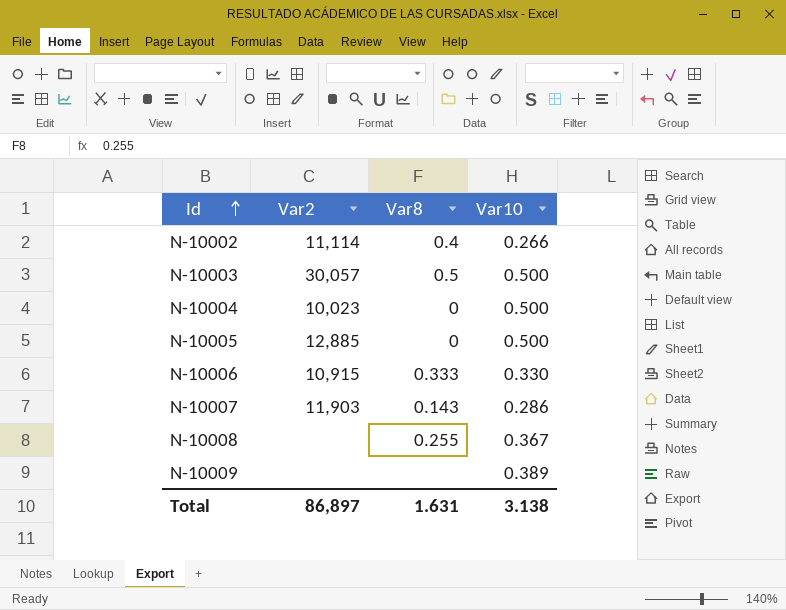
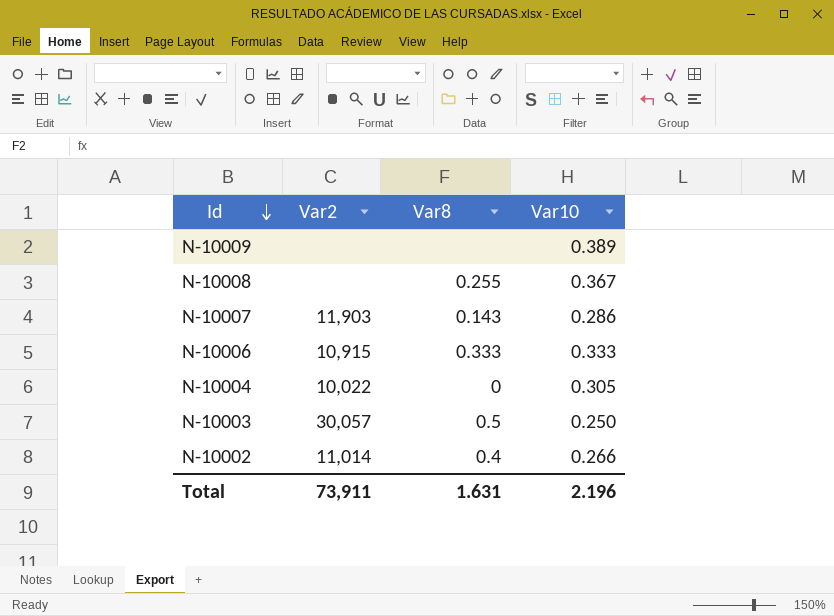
row order: Id ascending -> Id descending
row N-10005: 12,885 | 0 | 0.500 -> none
N-10006 | Var10: 0.330 -> 0.333
N-10004 | Var2: 10,023 -> 10,022
N-10004 | Var10: 0.500 -> 0.305
N-10003 | Var10: 0.500 -> 0.250
N-10002 | Var2: 11,114 -> 11,014
Total | Var2: 86,897 -> 73,911
Total | Var10: 3.138 -> 2.196

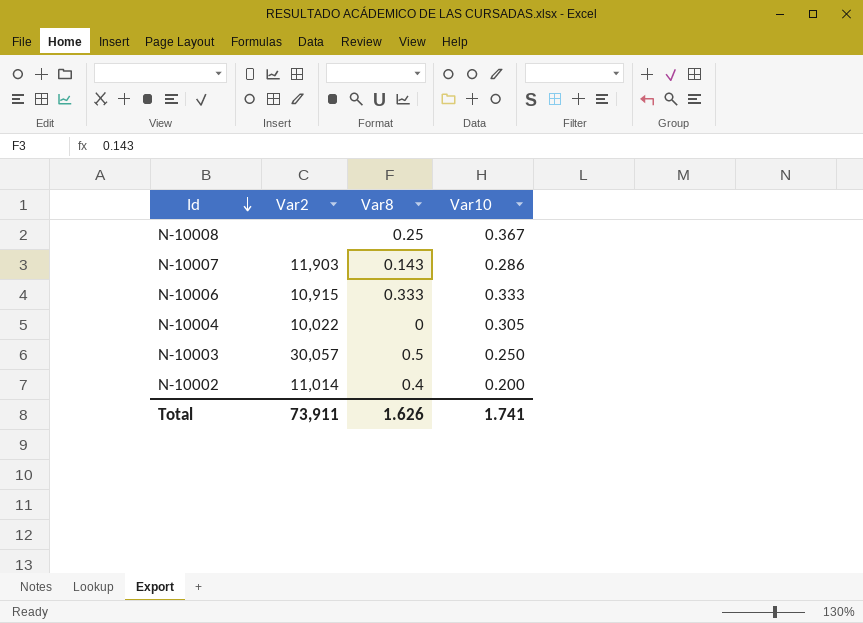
row N-10009: none | none | 0.389 -> none
N-10008 | Var8: 0.255 -> 0.25
N-10002 | Var10: 0.266 -> 0.200
Total | Var8: 1.631 -> 1.626
Total | Var10: 2.196 -> 1.741

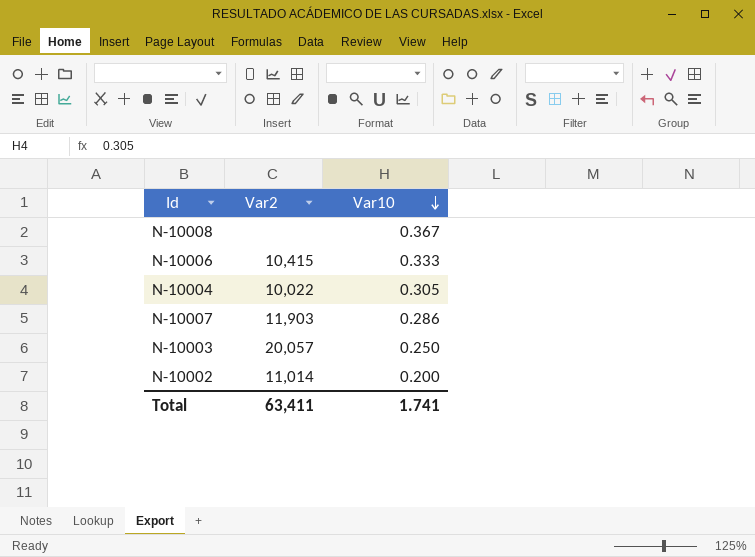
row order: Id descending -> Var10 descending
column Var8 | position: 3 -> none
N-10006 | Var2: 10,915 -> 10,415
N-10003 | Var2: 30,057 -> 20,057
Total | Var2: 73,911 -> 63,411

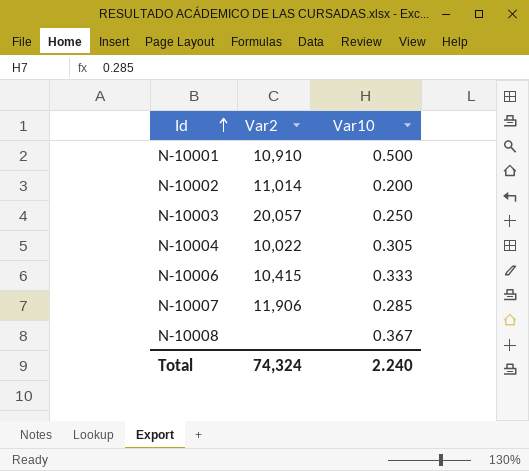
row order: Var10 descending -> Id ascending
row N-10001: none -> 10,910 | 0.500
N-10007 | Var2: 11,903 -> 11,906
N-10007 | Var10: 0.286 -> 0.285
Total | Var2: 63,411 -> 74,324
Total | Var10: 1.741 -> 2.240

